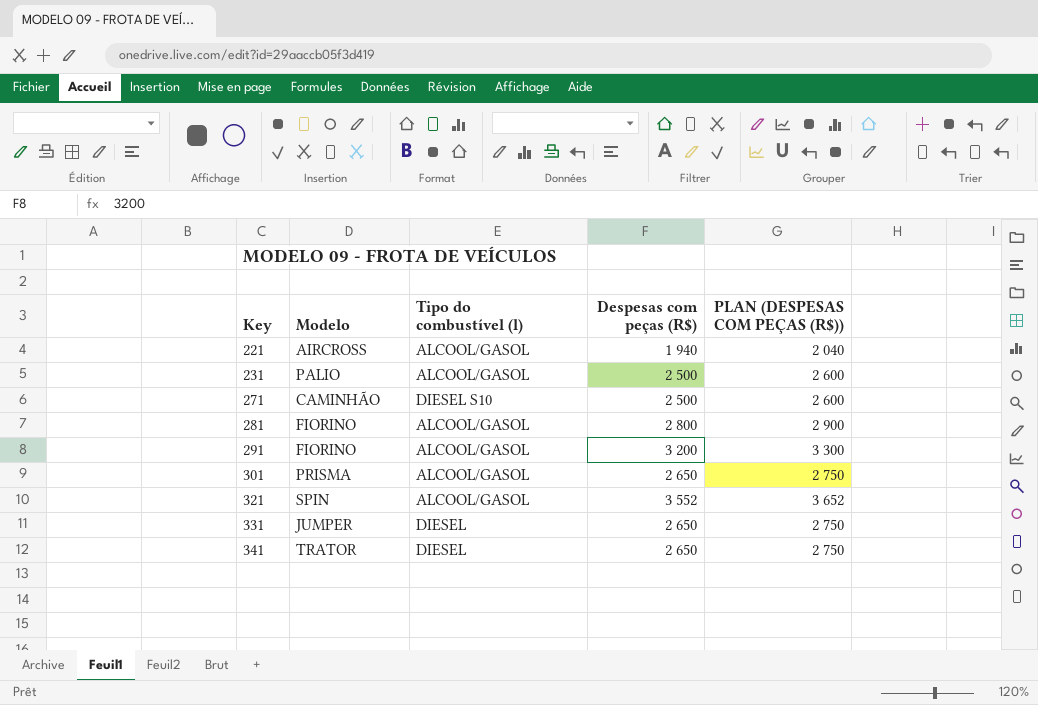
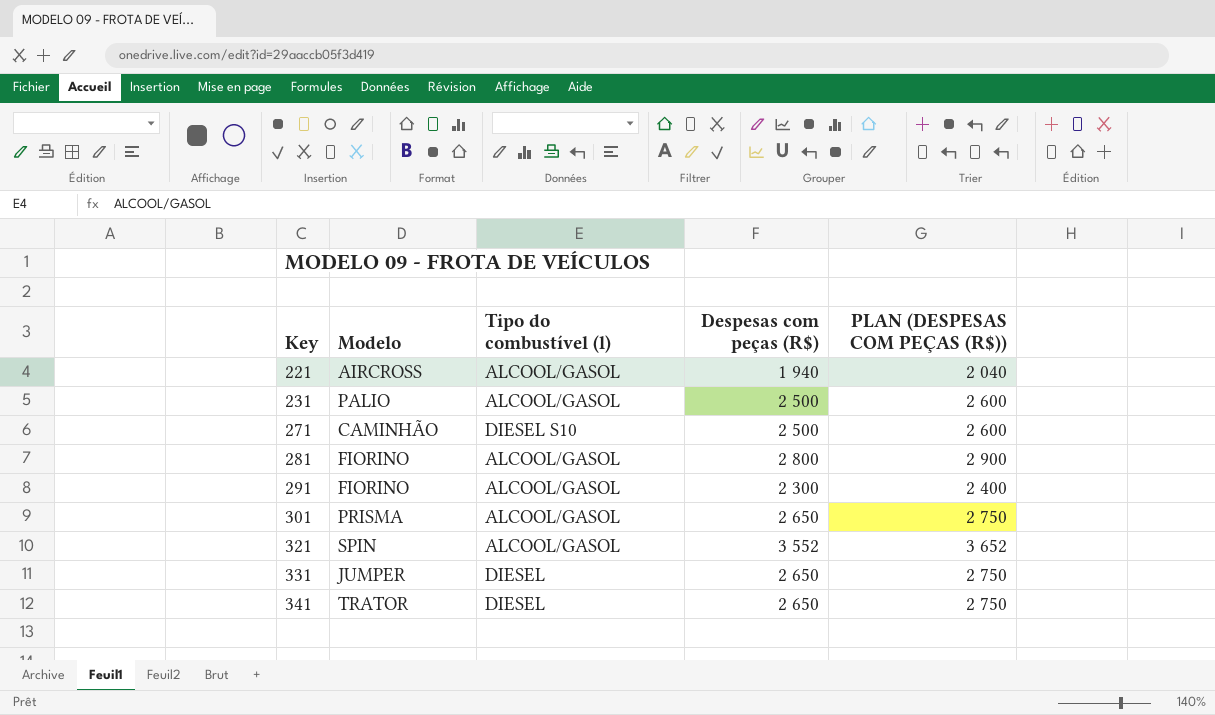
291 | Despesas com peças (R$): 3 200 -> 2 300
291 | PLAN (DESPESAS COM PEÇAS (R$)): 3 300 -> 2 400

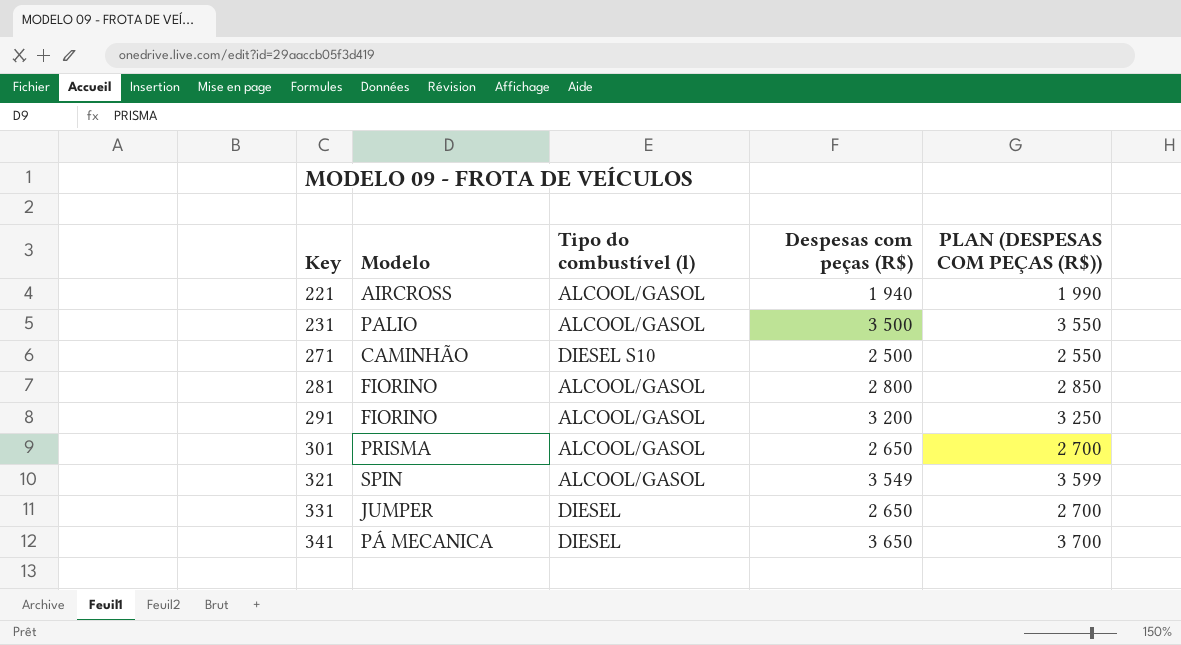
column PLAN (DESPESAS COM PEÇAS (R$)) | formula: [Despesas com peças (R$)] + 100 -> [Despesas com peças (R$)] + 50
231 | Despesas com peças (R$): 2 500 -> 3 500
291 | Despesas com peças (R$): 2 300 -> 3 200
321 | Despesas com peças (R$): 3 552 -> 3 549
341 | Modelo: TRATOR -> PÁ MECANICA
341 | Despesas com peças (R$): 2 650 -> 3 650

